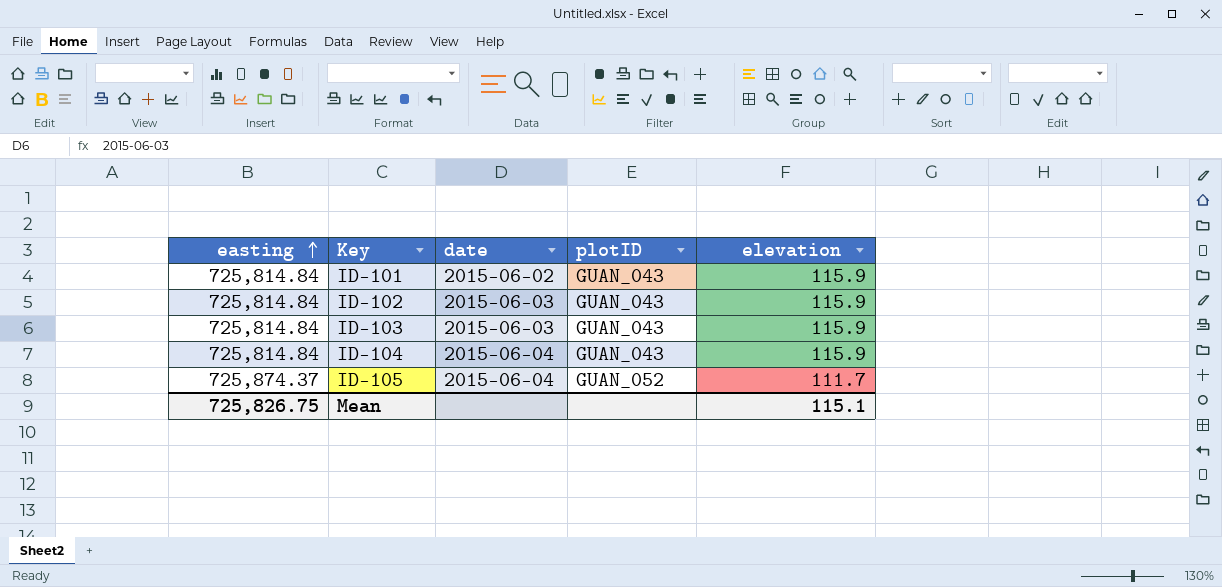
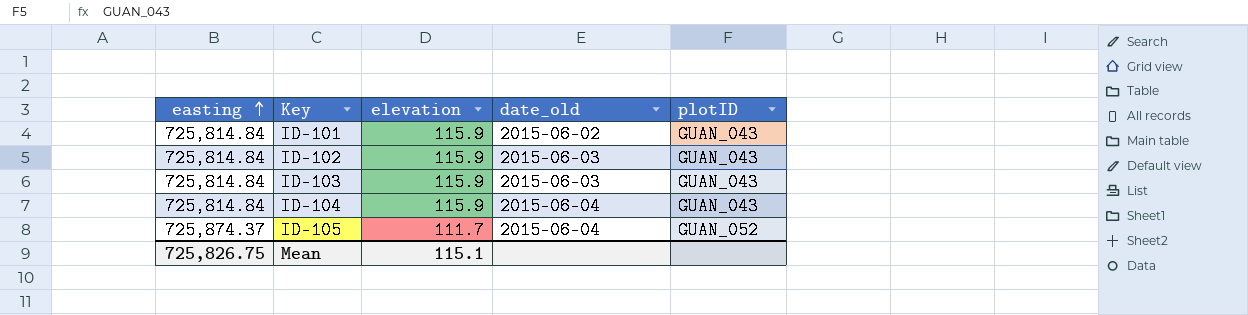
column elevation | position: 5 -> 3
column name: date -> date_old

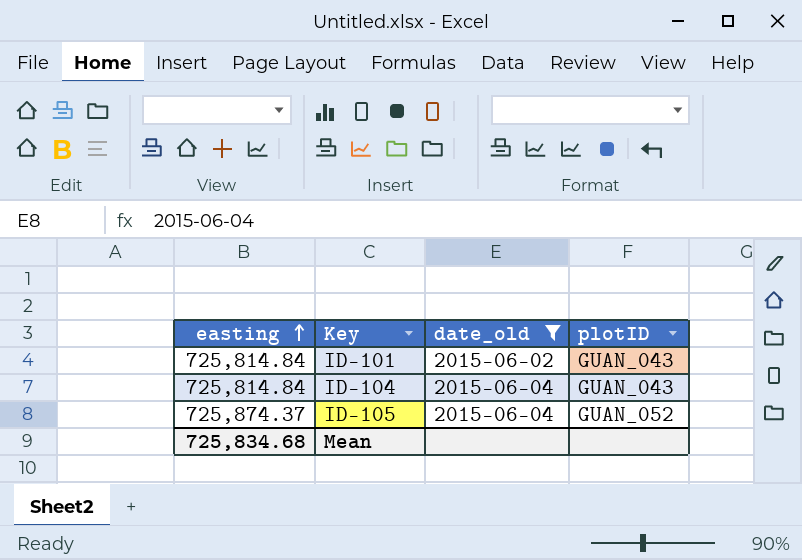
filter: none -> date_old != 2015-06-03
column elevation | position: 3 -> none
Mean | easting: 725,826.75 -> 725,834.68

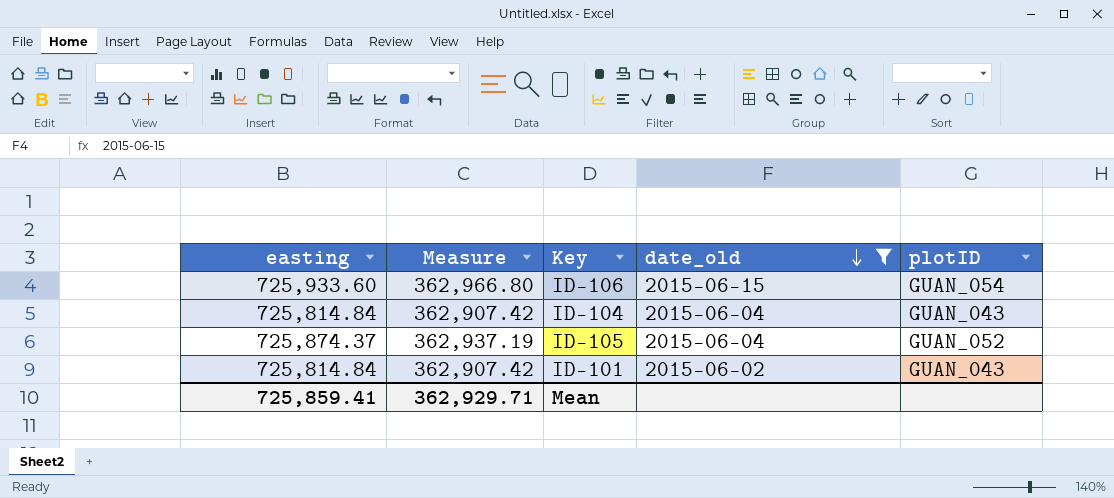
row order: easting ascending -> date_old descending
column Measure | formula: none -> [easting] * 0.5
row ID-106: none -> 725,933.60 | 362,966.80 | 2015-06-15 | GUAN_054
Mean | easting: 725,834.68 -> 725,859.41

